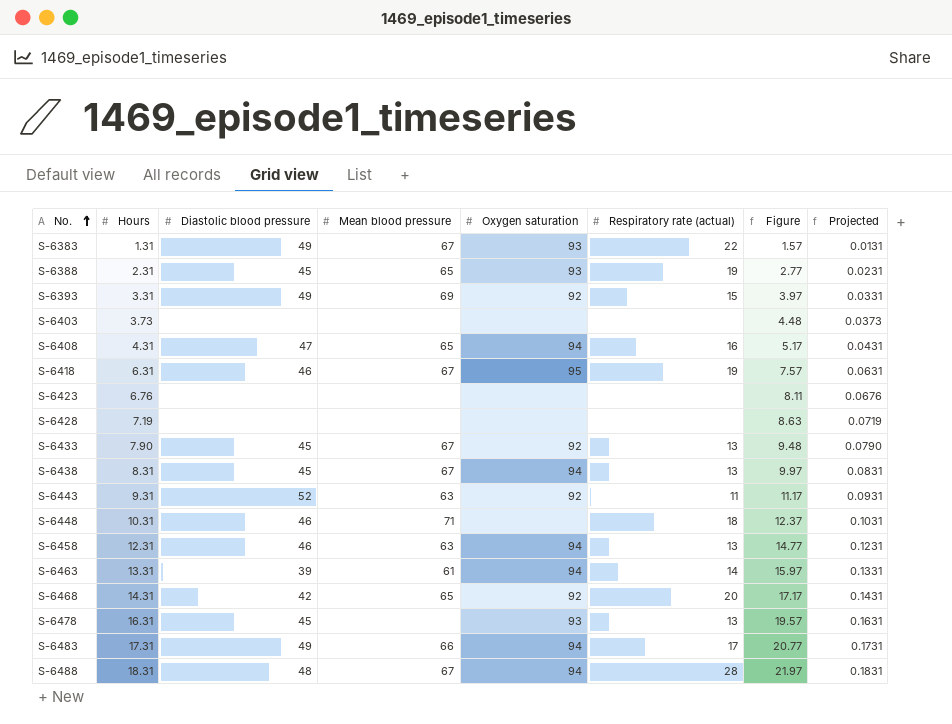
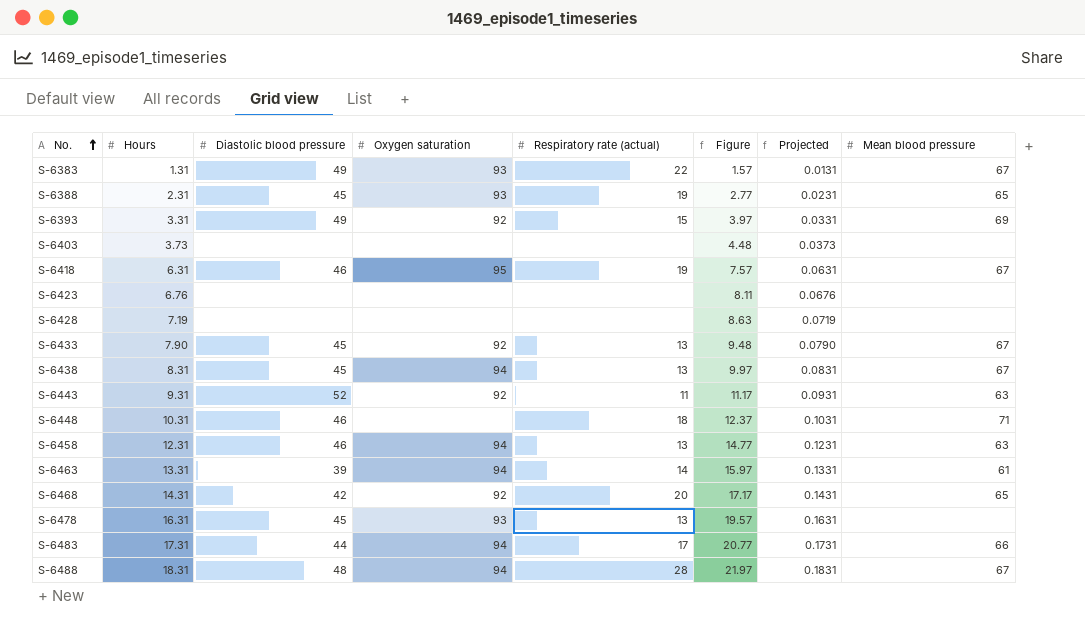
column Mean blood pressure | position: 4 -> 8
row S-6408: 4.31 | 47 | 65 | 94 | 16 | 5.17 | 0.0431 -> none
S-6483 | Diastolic blood pressure: 49 -> 44

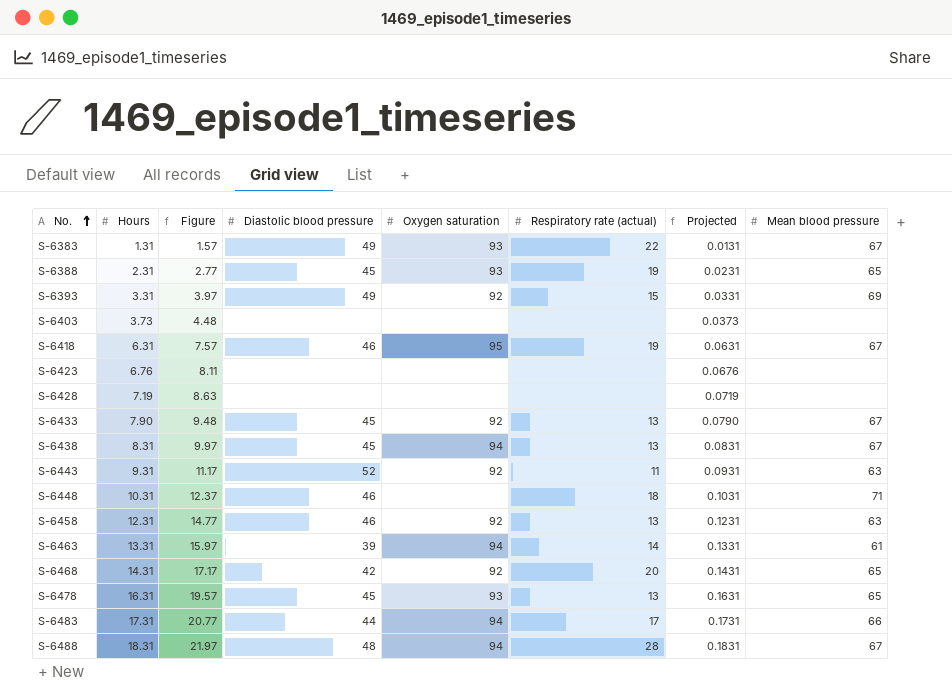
column Figure | position: 6 -> 3
S-6458 | Oxygen saturation: 94 -> 92
S-6478 | Mean blood pressure: none -> 65

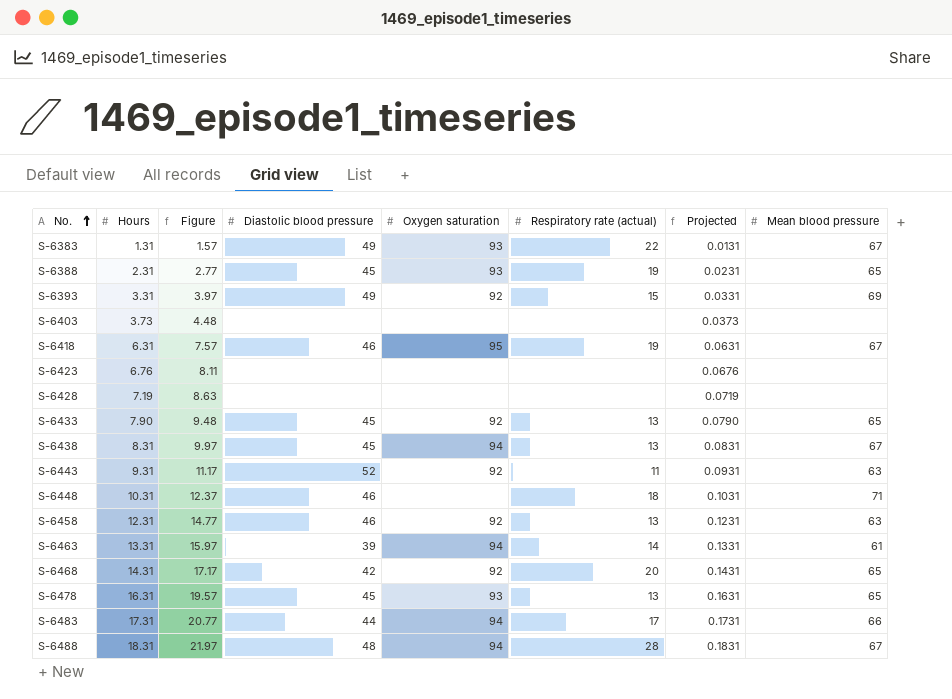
S-6433 | Mean blood pressure: 67 -> 65

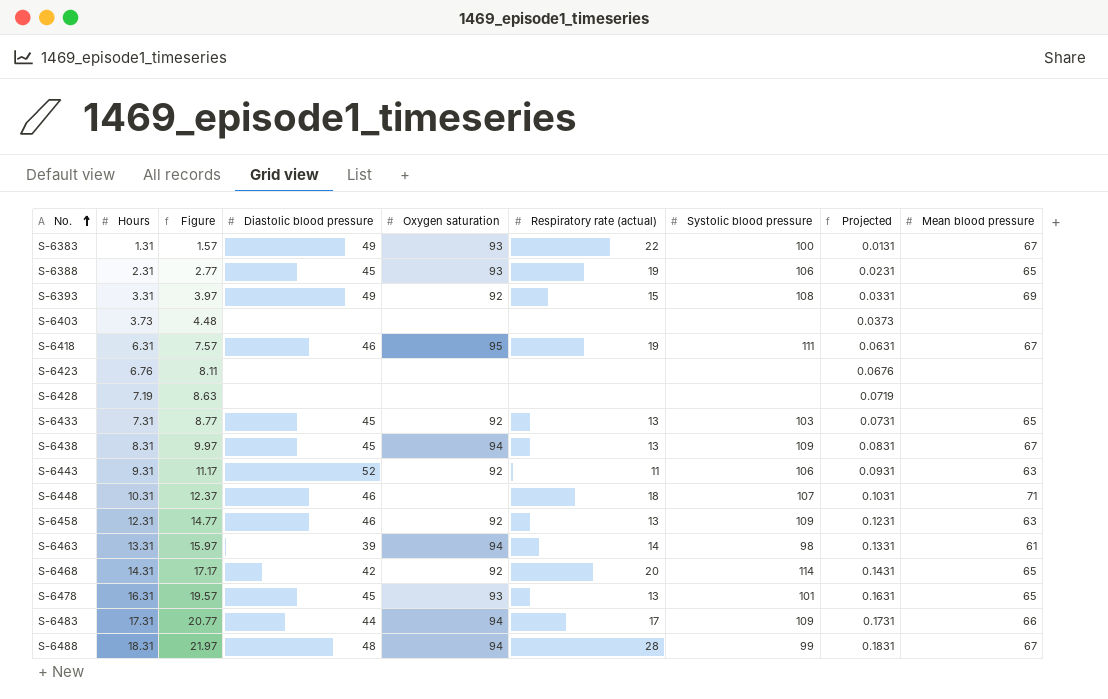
column Systolic blood pressure | position: none -> 7
S-6433 | Hours: 7.90 -> 7.31
S-6433 | Figure: 9.48 -> 8.77
S-6433 | Projected: 0.0790 -> 0.0731

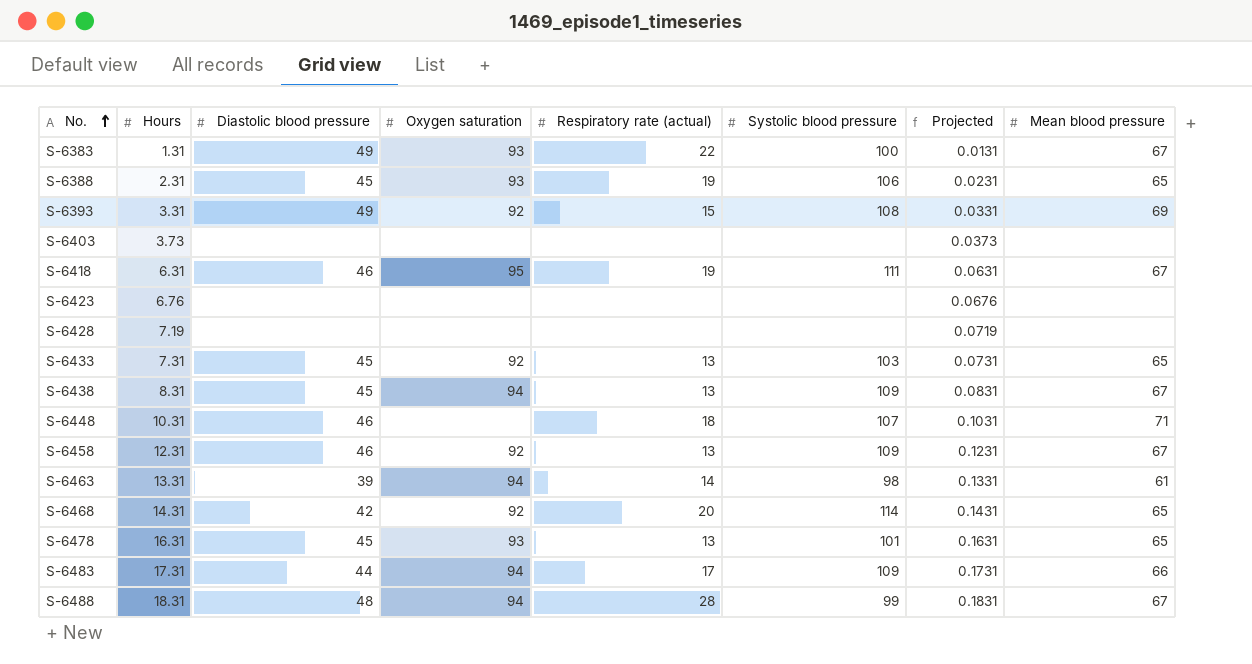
column Figure | formula: [Hours] * 1.2 -> none
row S-6443: 9.31 | 11.17 | 52 | 92 | 11 | 106 | 0.0931 | 63 -> none
S-6458 | Mean blood pressure: 63 -> 67

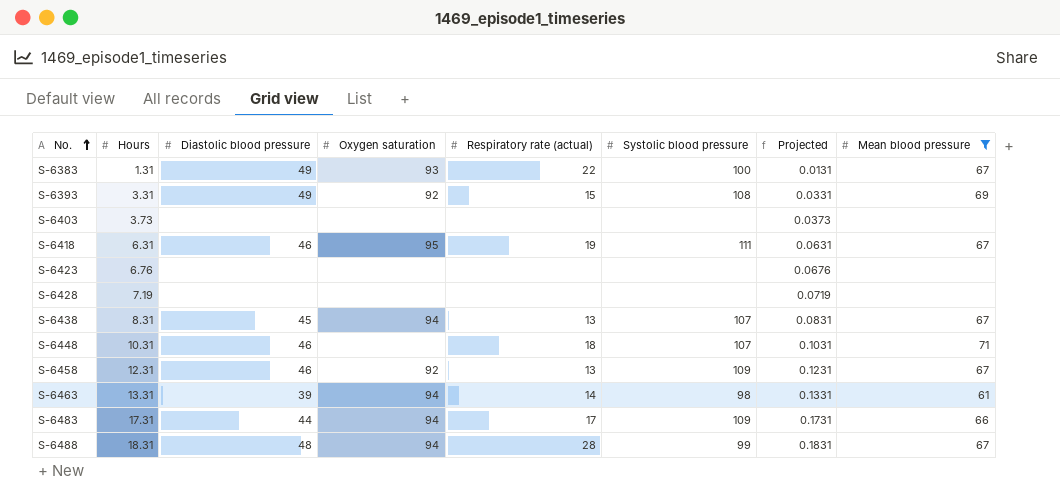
filter: none -> Mean blood pressure != 65
S-6438 | Systolic blood pressure: 109 -> 107

